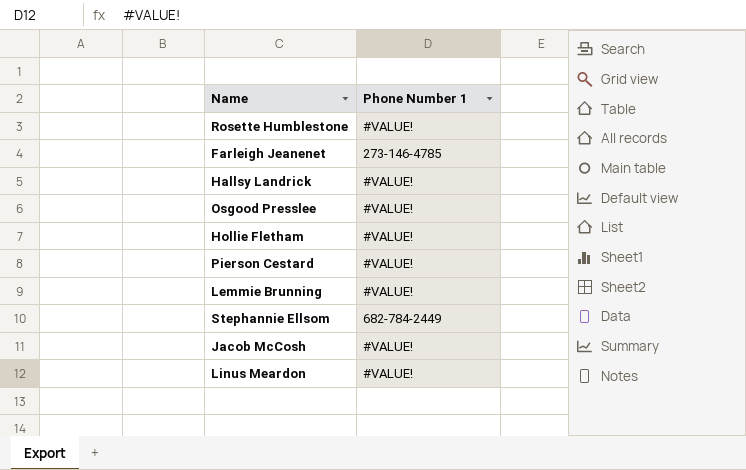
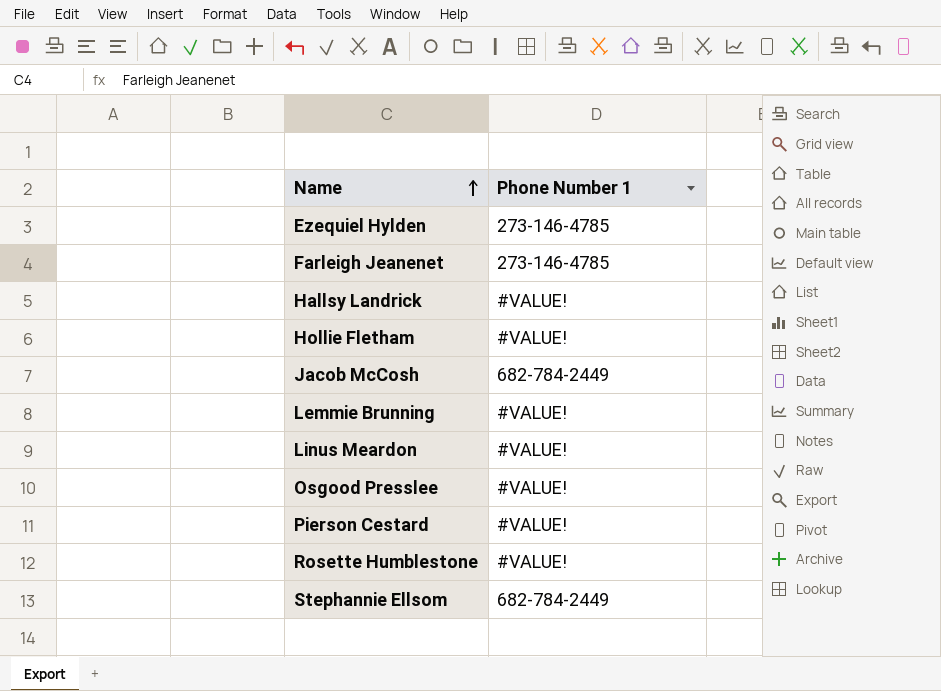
row order: none -> Name ascending
row Ezequiel Hylden: none -> 273-146-4785
Jacob McCosh | Phone Number 1: #VALUE! -> 682-784-2449

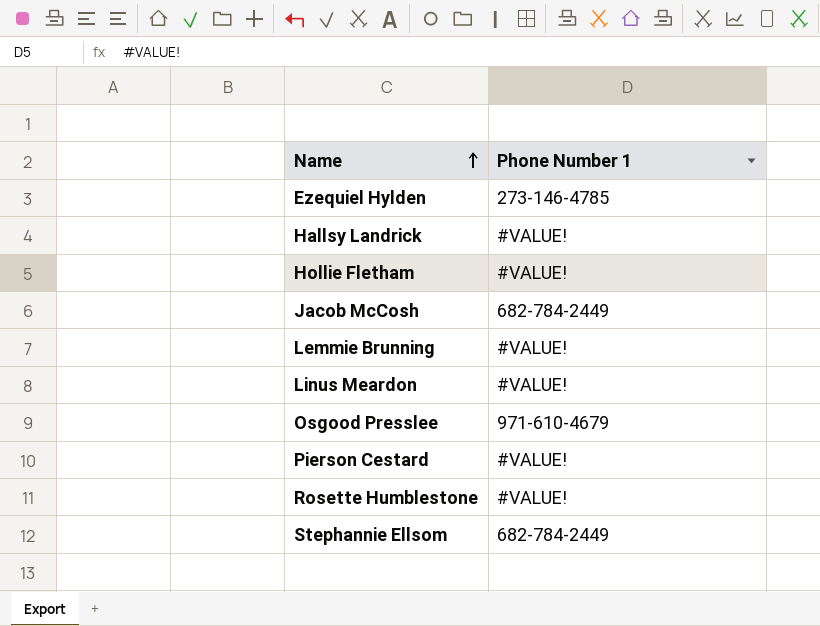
row Farleigh Jeanenet: 273-146-4785 -> none
Osgood Presslee | Phone Number 1: #VALUE! -> 971-610-4679

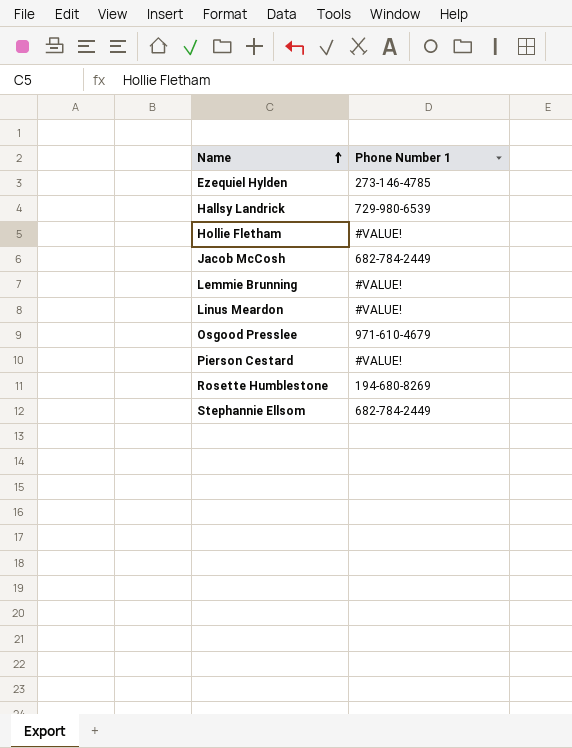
Hallsy Landrick | Phone Number 1: #VALUE! -> 729-980-6539
Rosette Humblestone | Phone Number 1: #VALUE! -> 194-680-8269

